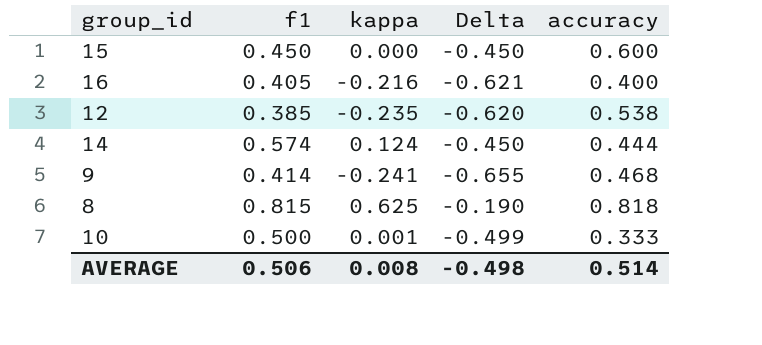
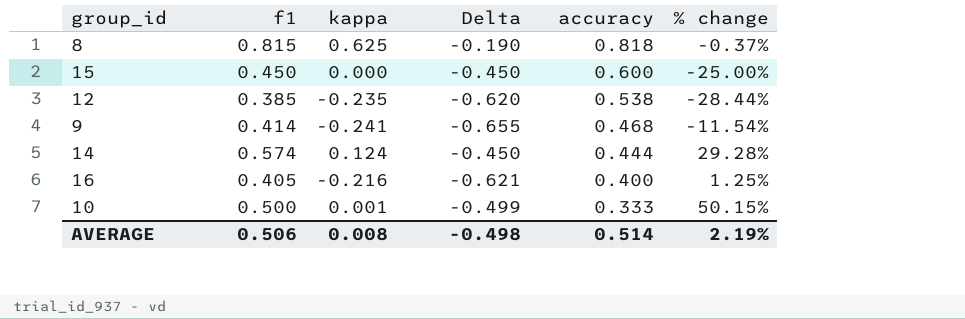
row order: none -> accuracy descending
column % change | formula: none -> ([f1] - [accuracy]) / [accuracy]

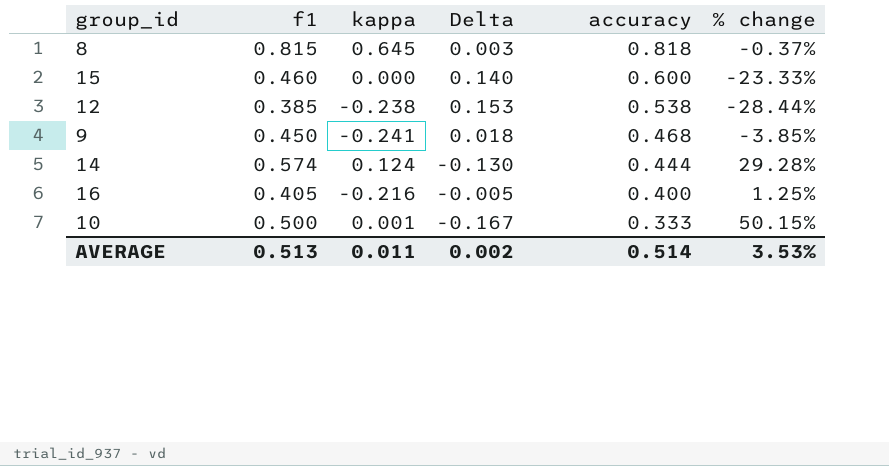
column Delta | formula: [kappa] - [f1] -> [accuracy] - [f1]
8 | kappa: 0.625 -> 0.645
15 | f1: 0.450 -> 0.460
15 | % change: -25.00% -> -23.33%
12 | kappa: -0.235 -> -0.238
9 | f1: 0.414 -> 0.450
9 | % change: -11.54% -> -3.85%
AVERAGE | f1: 0.506 -> 0.513
AVERAGE | kappa: 0.008 -> 0.011
AVERAGE | Delta: -0.498 -> 0.002
AVERAGE | % change: 2.19% -> 3.53%

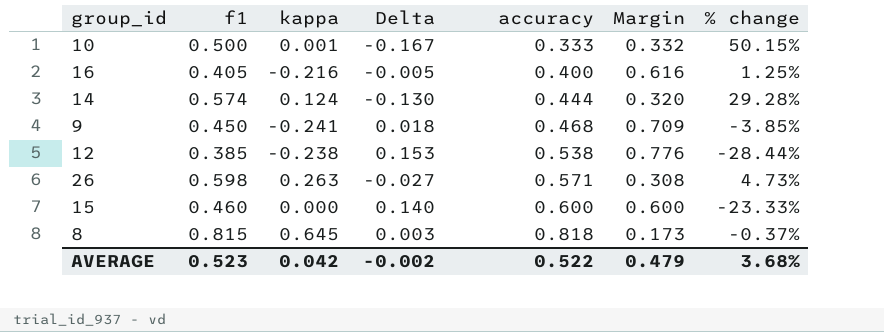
row order: accuracy descending -> accuracy ascending
column Margin | formula: none -> [accuracy] - [kappa]
row 26: none -> 0.598 | 0.263 | -0.027 | 0.571 | 0.308 | 4.73%
AVERAGE | f1: 0.513 -> 0.523
AVERAGE | kappa: 0.011 -> 0.042
AVERAGE | Delta: 0.002 -> -0.002
AVERAGE | accuracy: 0.514 -> 0.522
AVERAGE | % change: 3.53% -> 3.68%

